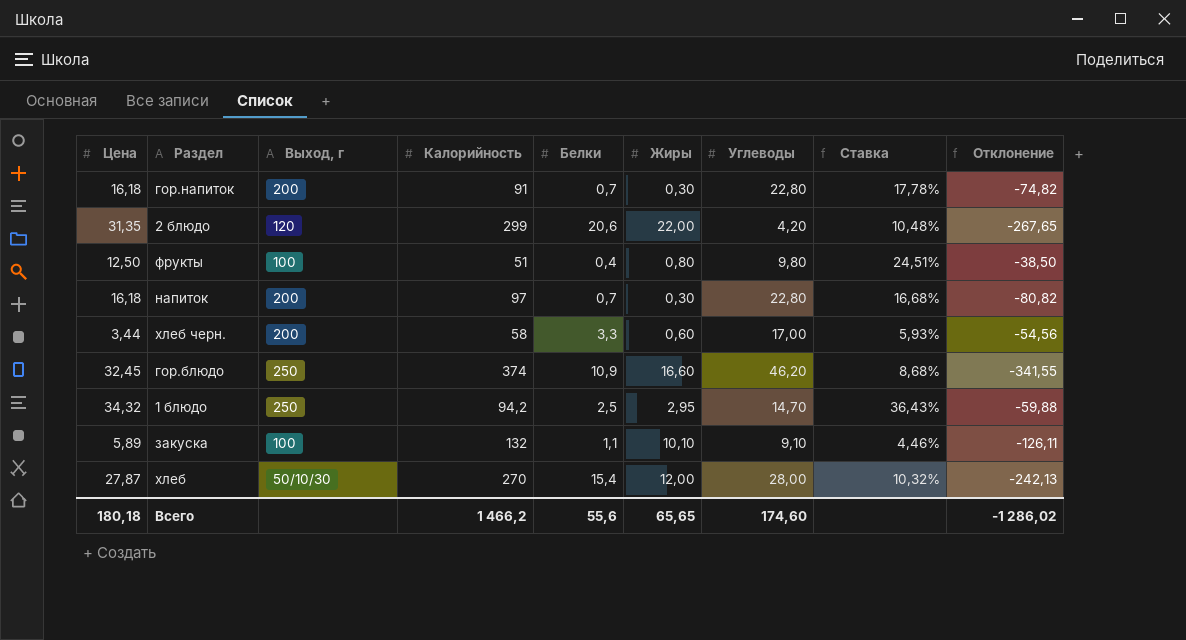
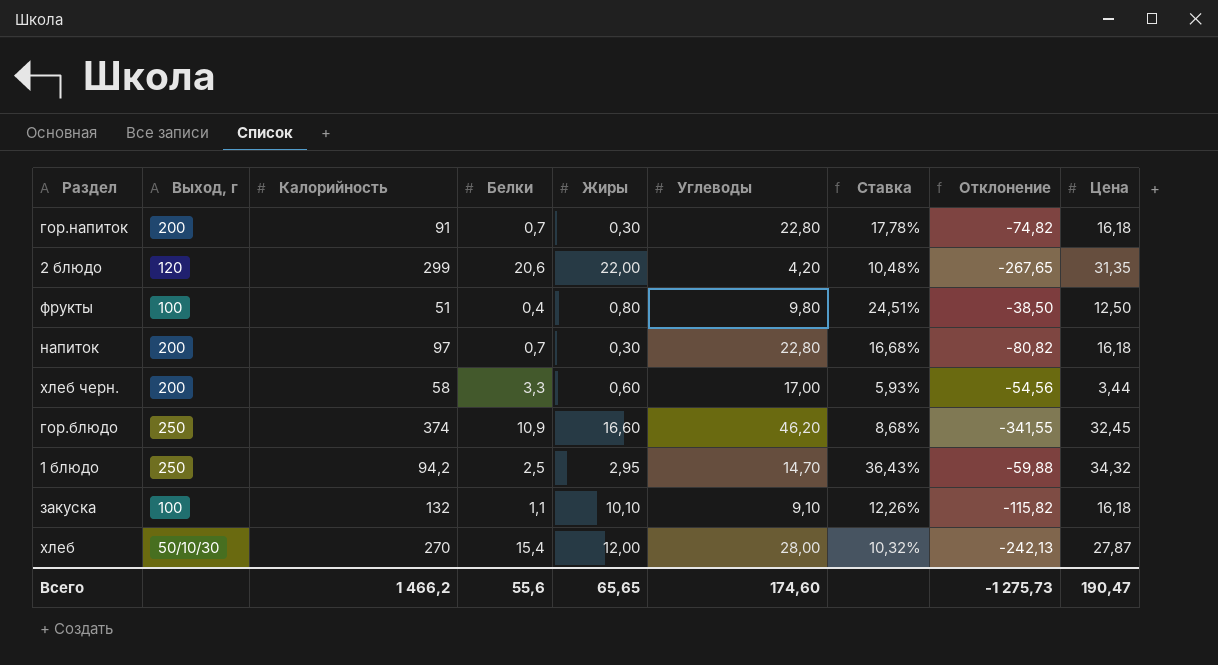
column Цена | position: 1 -> 9
закуска | Ставка: 4,46% -> 12,26%
закуска | Отклонение: -126,11 -> -115,82
закуска | Цена: 5,89 -> 16,18
Всего | Отклонение: -1 286,02 -> -1 275,73
Всего | Цена: 180,18 -> 190,47

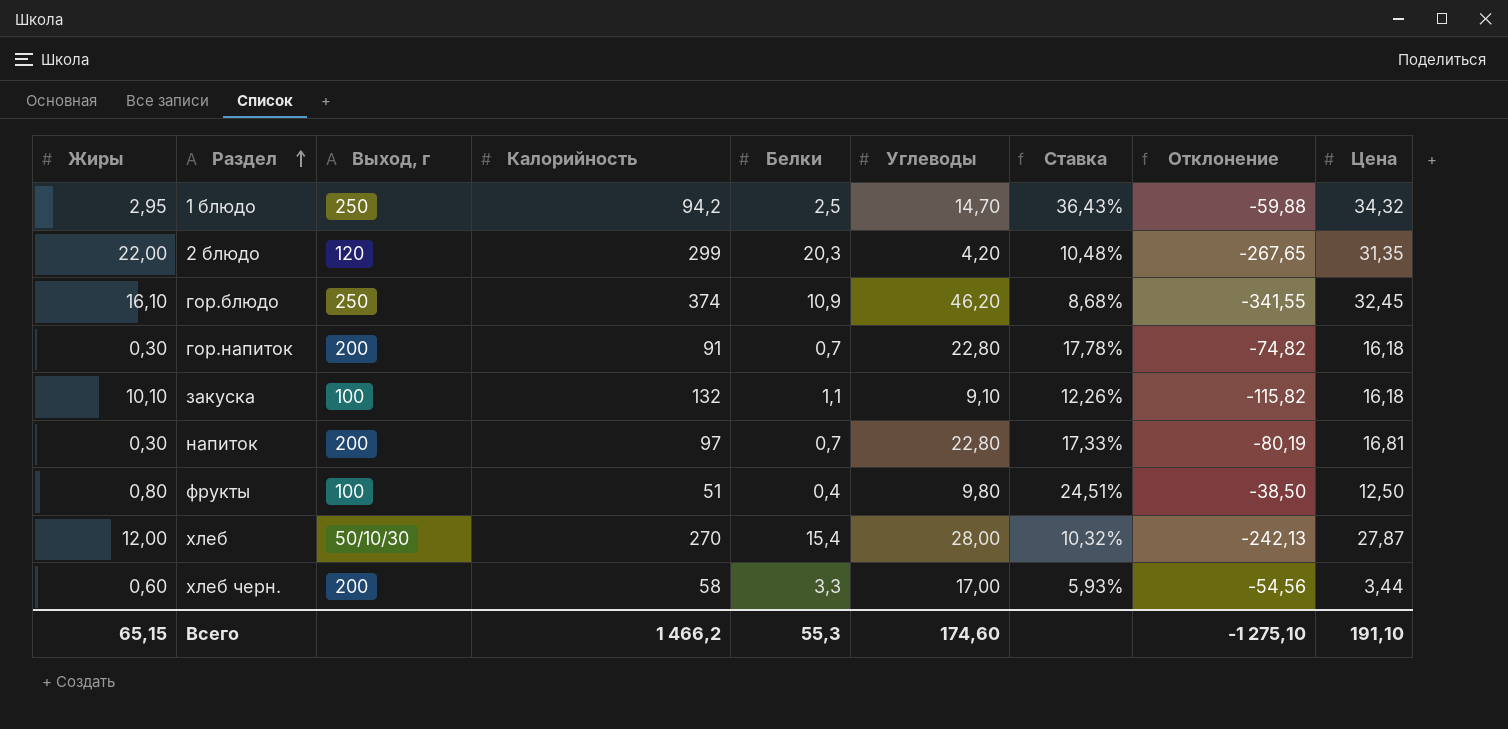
row order: none -> Раздел ascending
column Жиры | position: 5 -> 1
2 блюдо | Белки: 20,6 -> 20,3
гор.блюдо | Жиры: 16,60 -> 16,10
напиток | Ставка: 16,68% -> 17,33%
напиток | Отклонение: -80,82 -> -80,19
напиток | Цена: 16,18 -> 16,81
Всего | Жиры: 65,65 -> 65,15
Всего | Белки: 55,6 -> 55,3
Всего | Отклонение: -1 275,73 -> -1 275,10
Всего | Цена: 190,47 -> 191,10

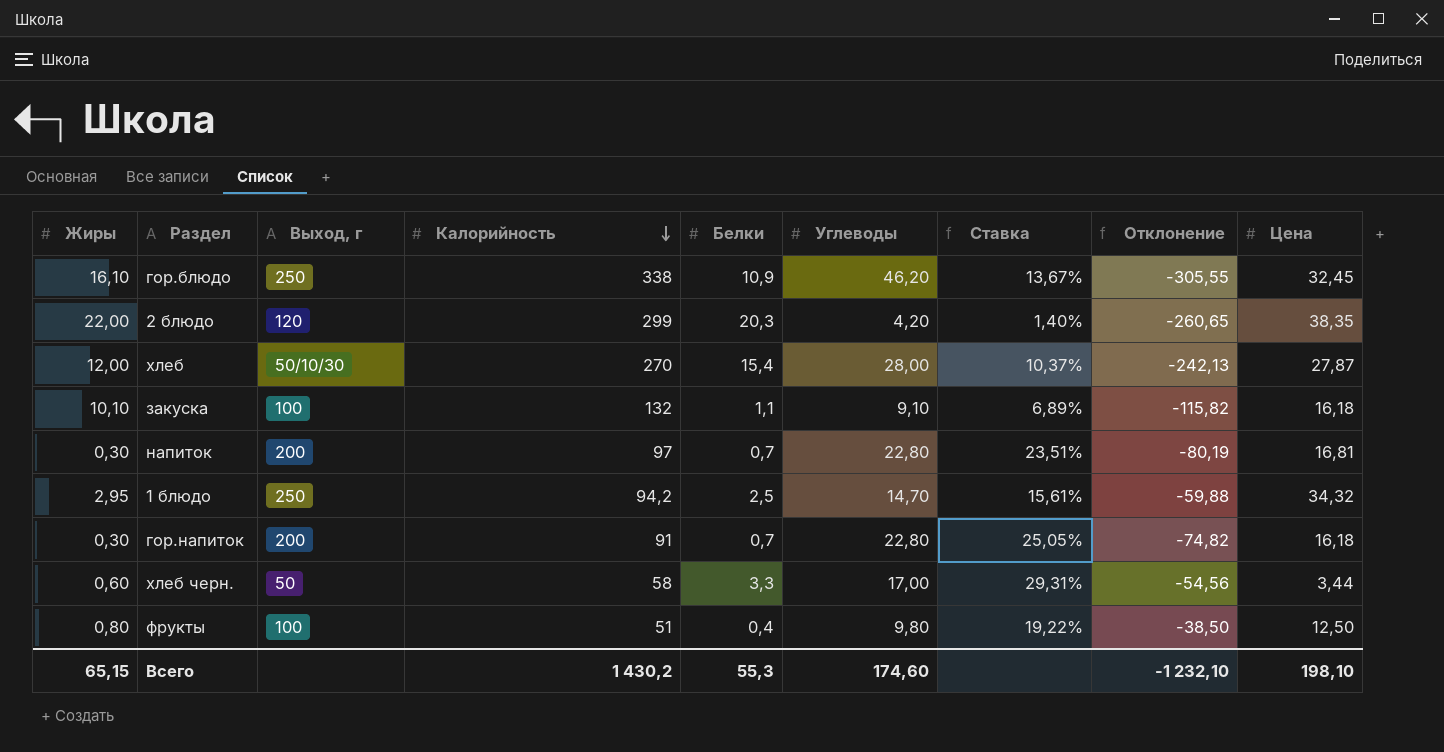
row order: Раздел ascending -> Калорийность descending
column Ставка | formula: [Цена] / [Калорийность] -> [Углеводы] / [Калорийность]
гор.блюдо | Калорийность: 374 -> 338
гор.блюдо | Отклонение: -341,55 -> -305,55
2 блюдо | Отклонение: -267,65 -> -260,65
2 блюдо | Цена: 31,35 -> 38,35
хлеб черн. | Выход, г: 200 -> 50
Всего | Калорийность: 1 466,2 -> 1 430,2
Всего | Отклонение: -1 275,10 -> -1 232,10
Всего | Цена: 191,10 -> 198,10

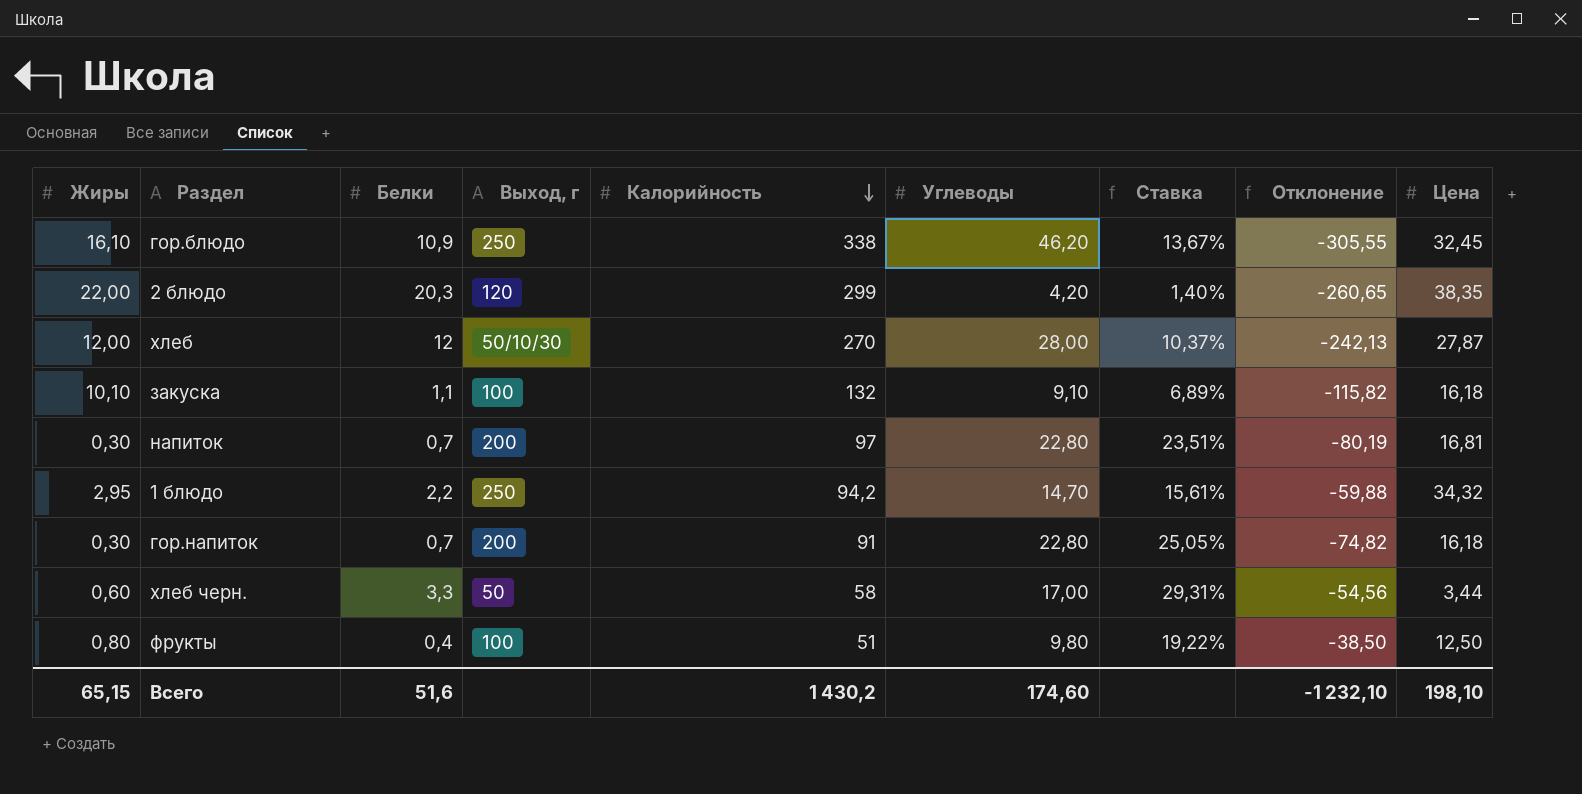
column Белки | position: 5 -> 3
хлеб | Белки: 15,4 -> 12
1 блюдо | Белки: 2,5 -> 2,2
Всего | Белки: 55,3 -> 51,6

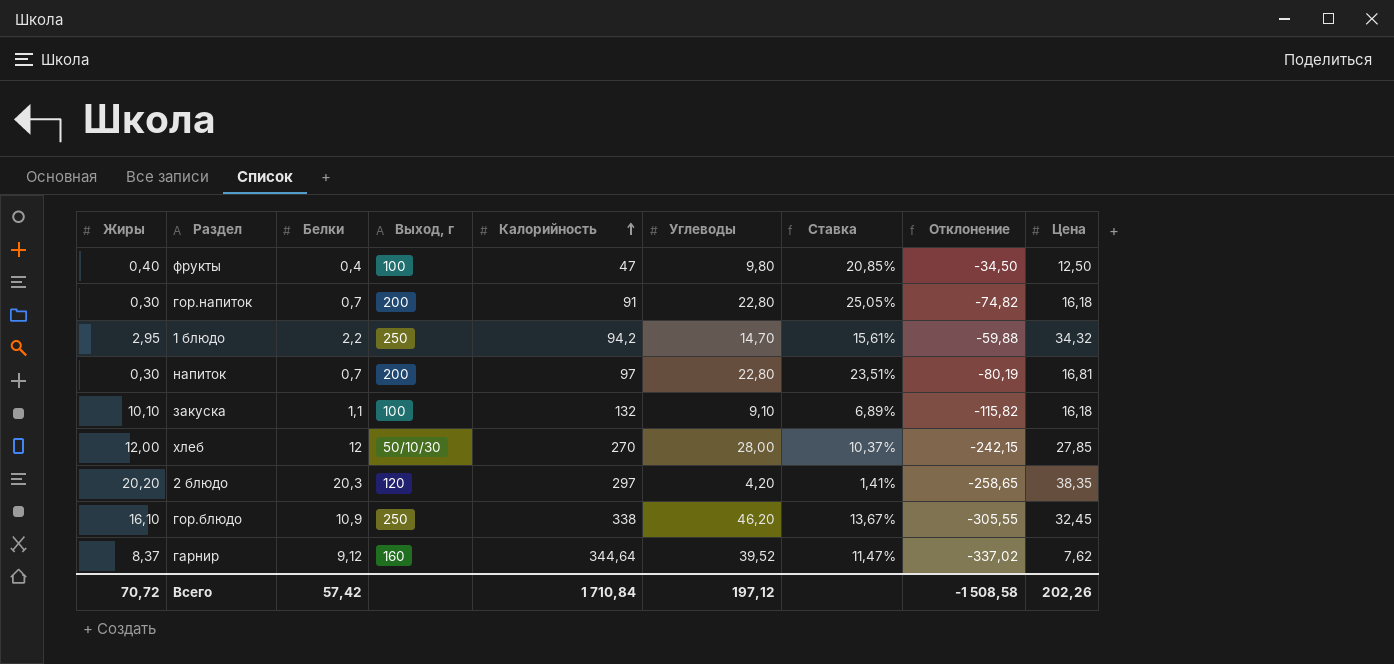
row order: Калорийность descending -> Калорийность ascending
row хлеб черн.: 0,60 | 3,3 | 50 | 58 | 17,00 | 29,31% | -54,56 | 3,44 -> none
фрукты | Жиры: 0,80 -> 0,40
фрукты | Калорийность: 51 -> 47
фрукты | Ставка: 19,22% -> 20,85%
фрукты | Отклонение: -38,50 -> -34,50
хлеб | Отклонение: -242,13 -> -242,15
хлеб | Цена: 27,87 -> 27,85
2 блюдо | Жиры: 22,00 -> 20,20
2 блюдо | Калорийность: 299 -> 297
2 блюдо | Ставка: 1,40% -> 1,41%
2 блюдо | Отклонение: -260,65 -> -258,65
row гарнир: none -> 8,37 | 9,12 | 160 | 344,64 | 39,52 | 11,47% | -337,02 | 7,62
Всего | Жиры: 65,15 -> 70,72
Всего | Белки: 51,6 -> 57,42
Всего | Калорийность: 1 430,2 -> 1 710,84
Всего | Углеводы: 174,60 -> 197,12
Всего | Отклонение: -1 232,10 -> -1 508,58
Всего | Цена: 198,10 -> 202,26

